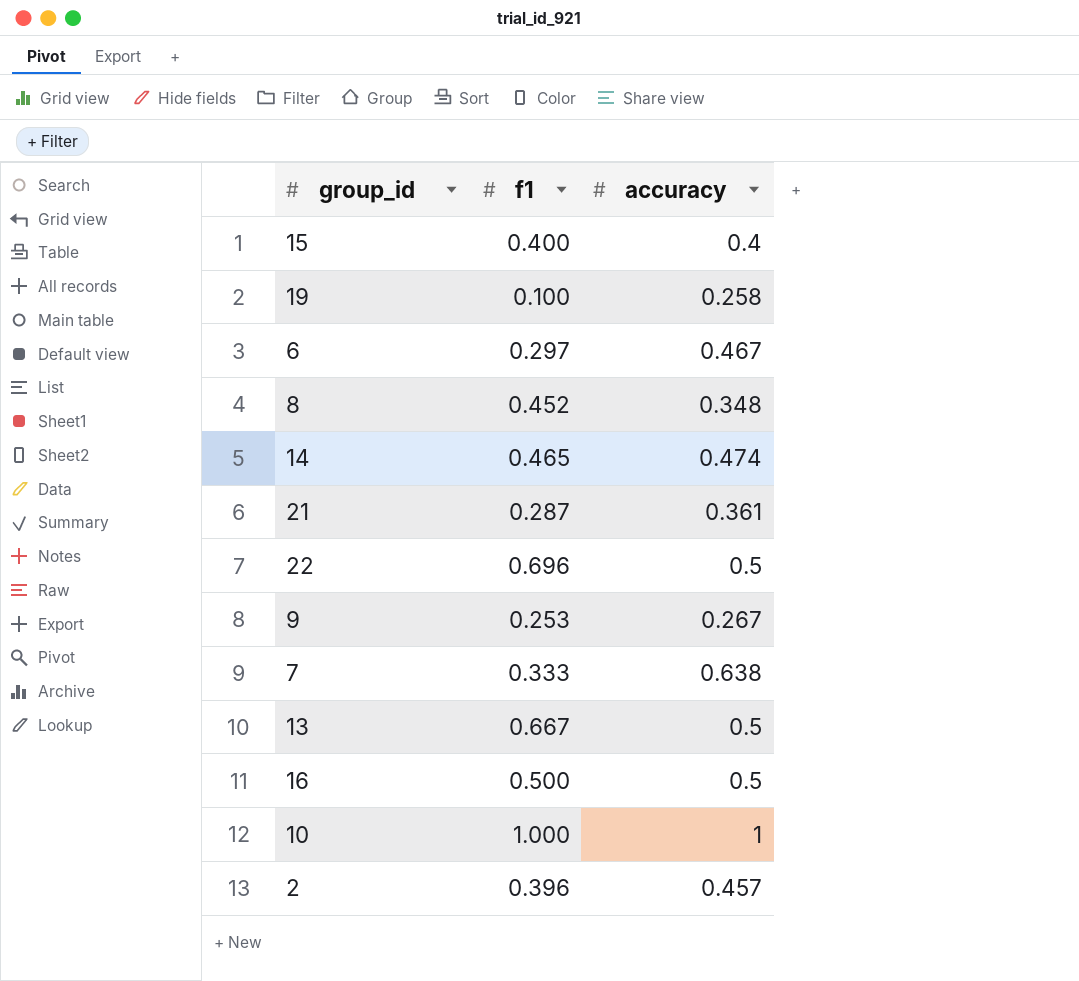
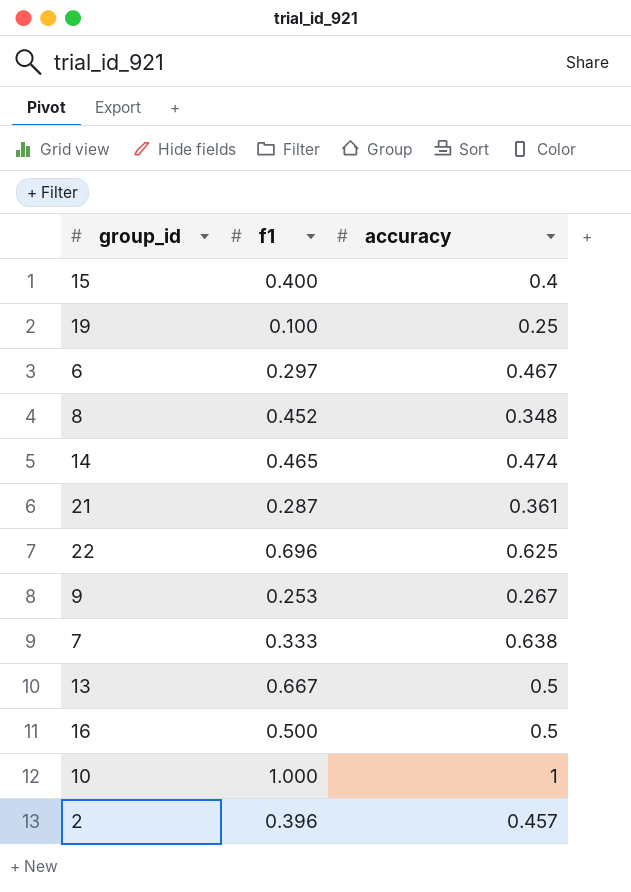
19 | accuracy: 0.258 -> 0.25
22 | accuracy: 0.5 -> 0.625

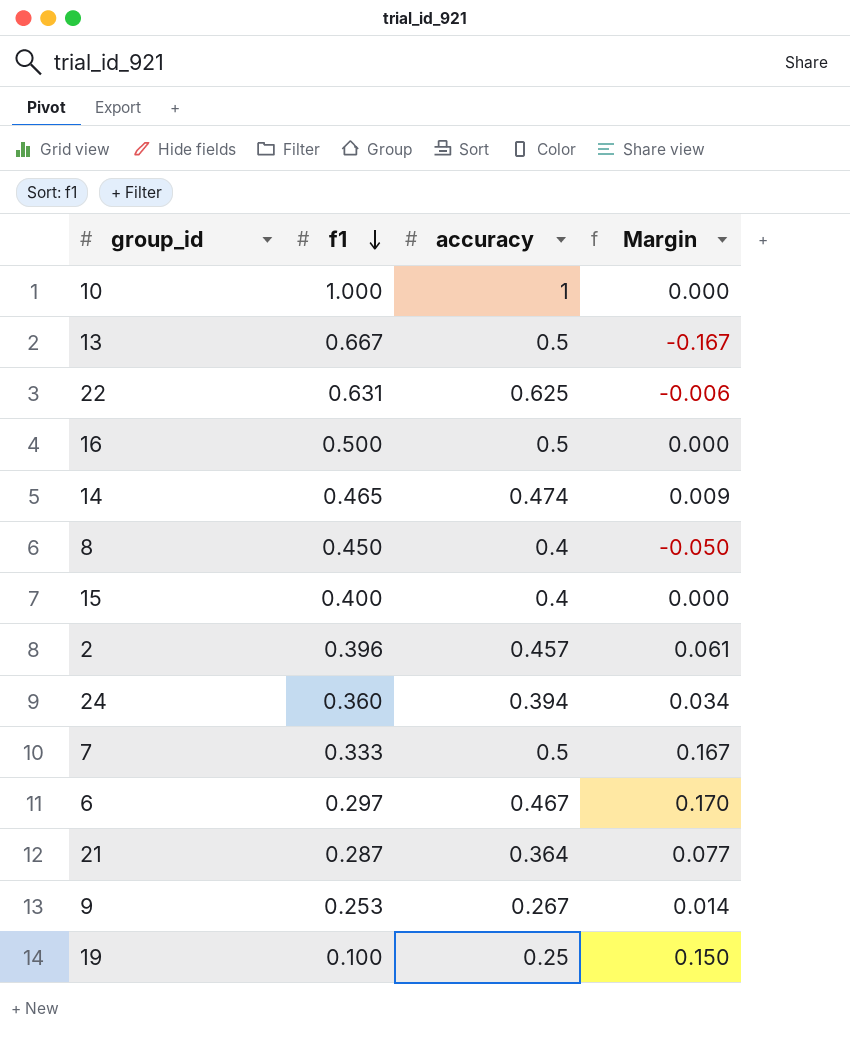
row order: none -> f1 descending
column Margin | formula: none -> [accuracy] - [f1]
22 | f1: 0.696 -> 0.631
8 | f1: 0.452 -> 0.450
8 | accuracy: 0.348 -> 0.4
row 24: none -> 0.360 | 0.394 | 0.034
7 | accuracy: 0.638 -> 0.5
21 | accuracy: 0.361 -> 0.364

